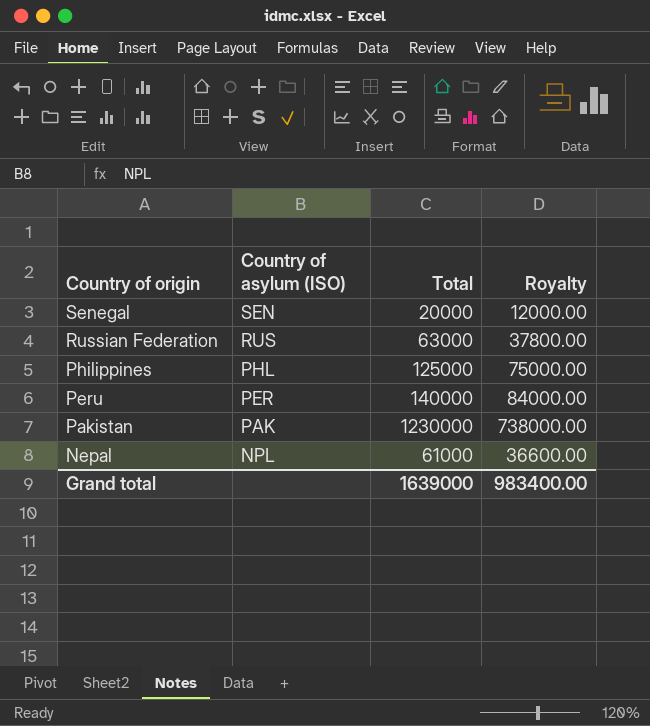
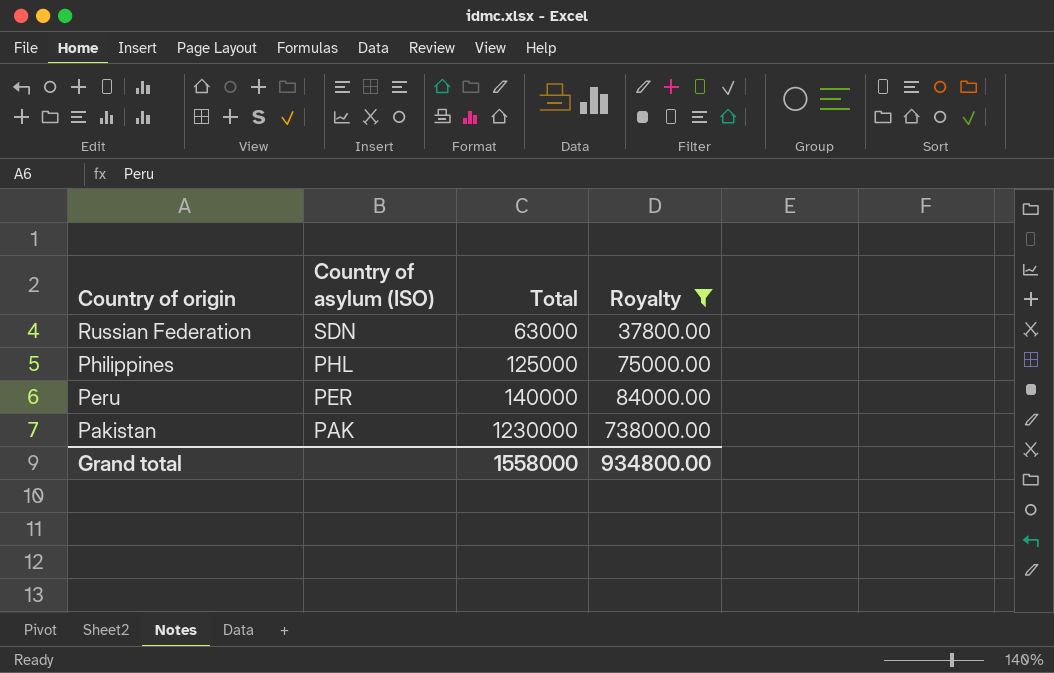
filter: none -> Royalty >= 37800.00
Russian Federation | Country of asylum (ISO): RUS -> SDN
Grand total | Total: 1639000 -> 1558000
Grand total | Royalty: 983400.00 -> 934800.00

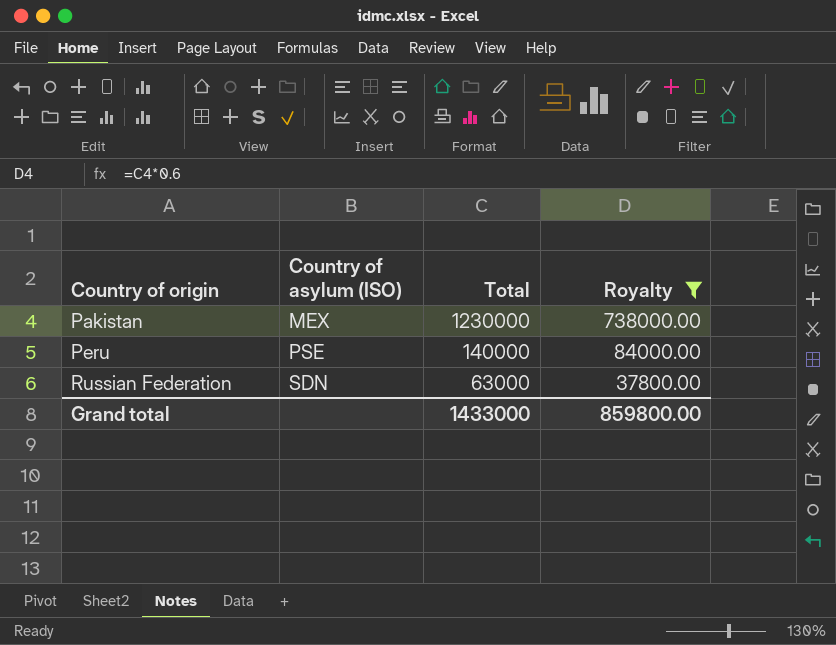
row order: Country of origin descending -> Country of origin ascending
row Philippines: PHL | 125000 | 75000.00 -> none
Pakistan | Country of asylum (ISO): PAK -> MEX
Peru | Country of asylum (ISO): PER -> PSE
Grand total | Total: 1558000 -> 1433000
Grand total | Royalty: 934800.00 -> 859800.00

